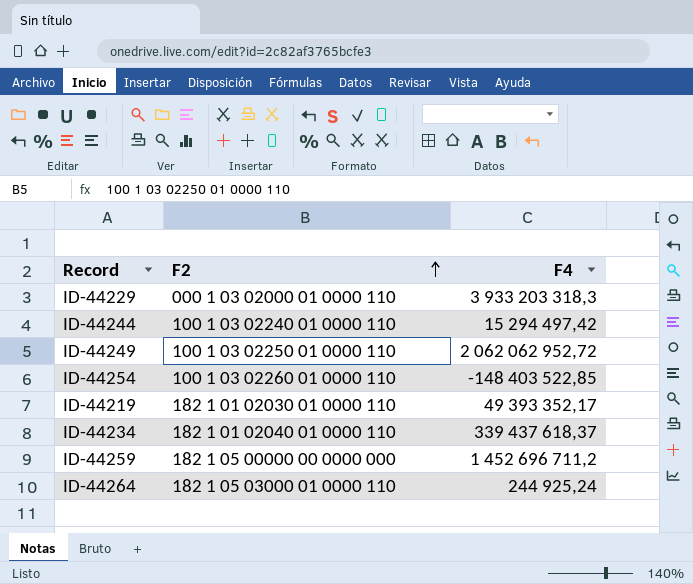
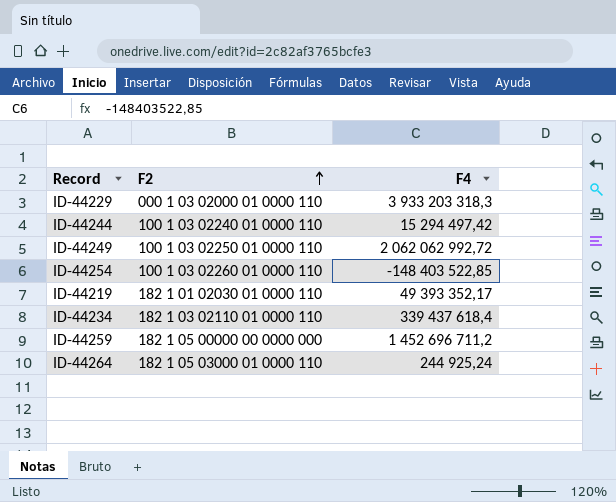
ID-44249 | F4: 2 062 062 952,72 -> 2 062 062 992,72
ID-44234 | F2: 182 1 01 02040 01 0000 110 -> 182 1 03 02110 01 0000 110
ID-44234 | F4: 339 437 618,37 -> 339 437 618,4

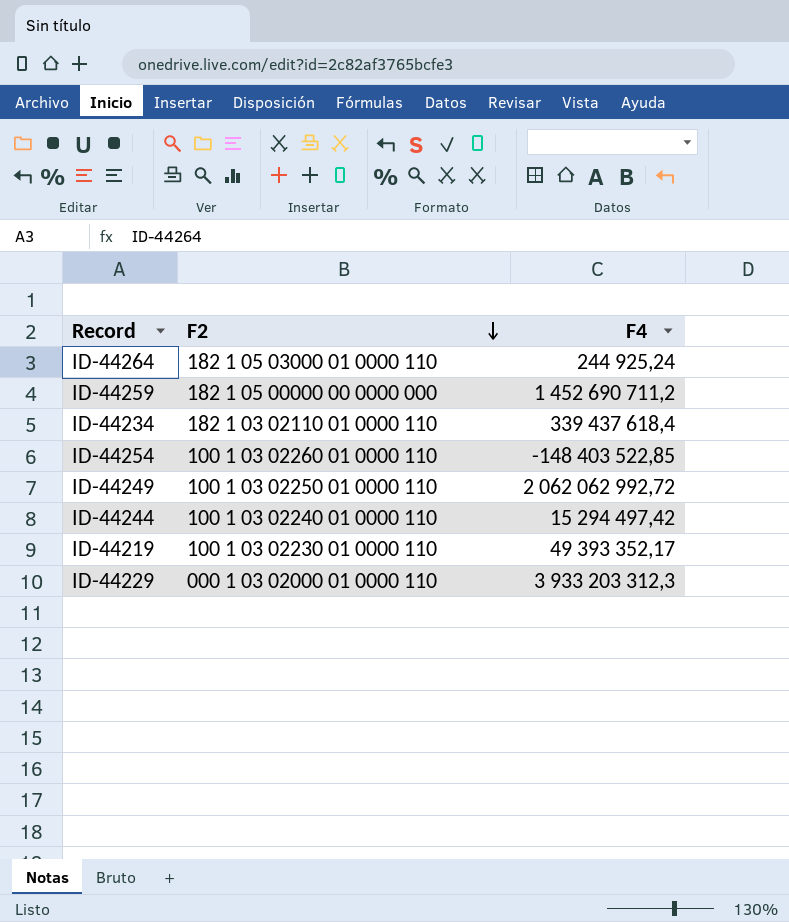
row order: F2 ascending -> F2 descending
ID-44259 | F4: 1 452 696 711,2 -> 1 452 690 711,2
ID-44219 | F2: 182 1 01 02030 01 0000 110 -> 100 1 03 02230 01 0000 110
ID-44229 | F4: 3 933 203 318,3 -> 3 933 203 312,3

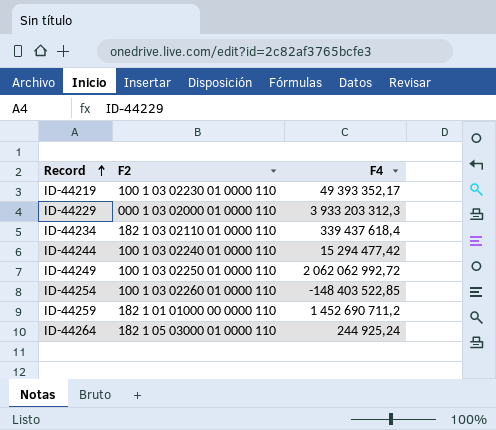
row order: F2 descending -> Record ascending
ID-44244 | F4: 15 294 497,42 -> 15 294 477,42
ID-44259 | F2: 182 1 05 00000 00 0000 000 -> 182 1 01 01000 00 0000 110

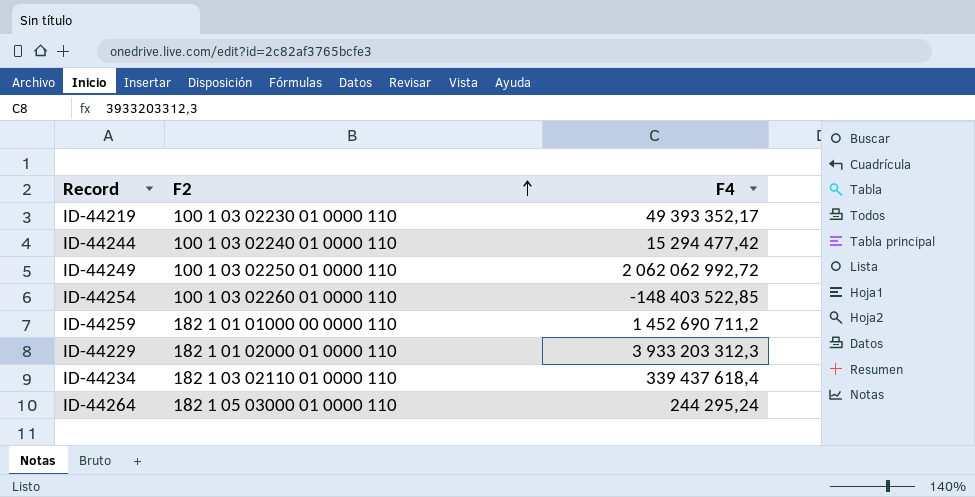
row order: Record ascending -> F2 ascending
ID-44229 | F2: 000 1 03 02000 01 0000 110 -> 182 1 01 02000 01 0000 110
ID-44264 | F4: 244 925,24 -> 244 295,24

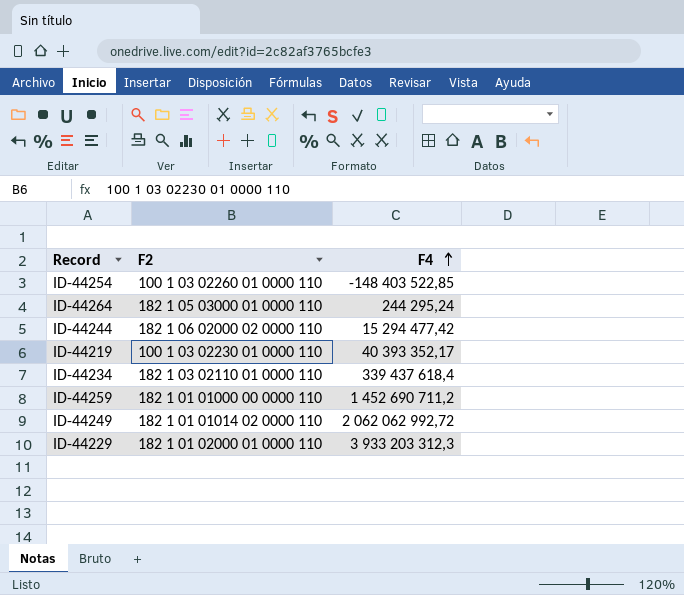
row order: F2 ascending -> F4 ascending
ID-44244 | F2: 100 1 03 02240 01 0000 110 -> 182 1 06 02000 02 0000 110
ID-44219 | F4: 49 393 352,17 -> 40 393 352,17
ID-44249 | F2: 100 1 03 02250 01 0000 110 -> 182 1 01 01014 02 0000 110

